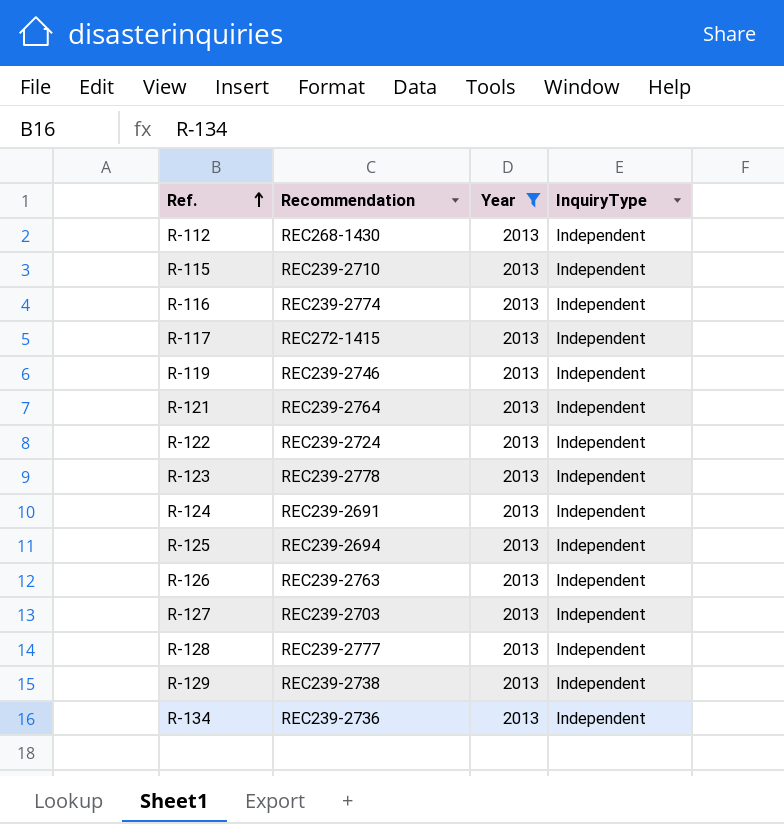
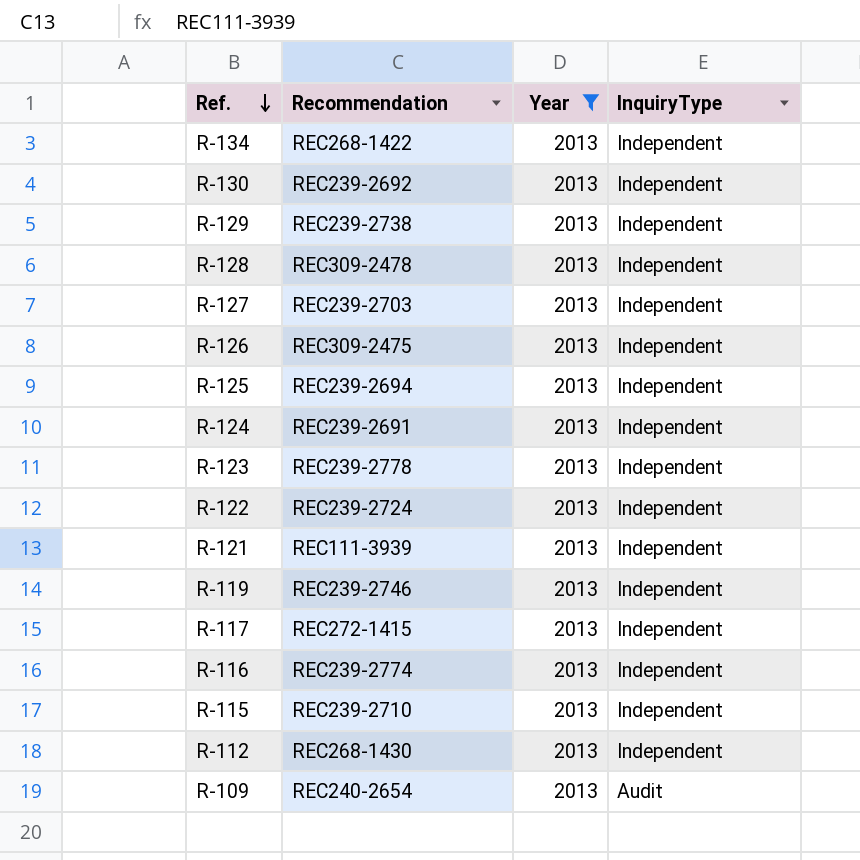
row order: Ref. ascending -> Ref. descending
R-134 | Recommendation: REC239-2736 -> REC268-1422
row R-130: none -> REC239-2692 | 2013 | Independent
R-128 | Recommendation: REC239-2777 -> REC309-2478
R-126 | Recommendation: REC239-2763 -> REC309-2475
R-121 | Recommendation: REC239-2764 -> REC111-3939
row R-109: none -> REC240-2654 | 2013 | Audit

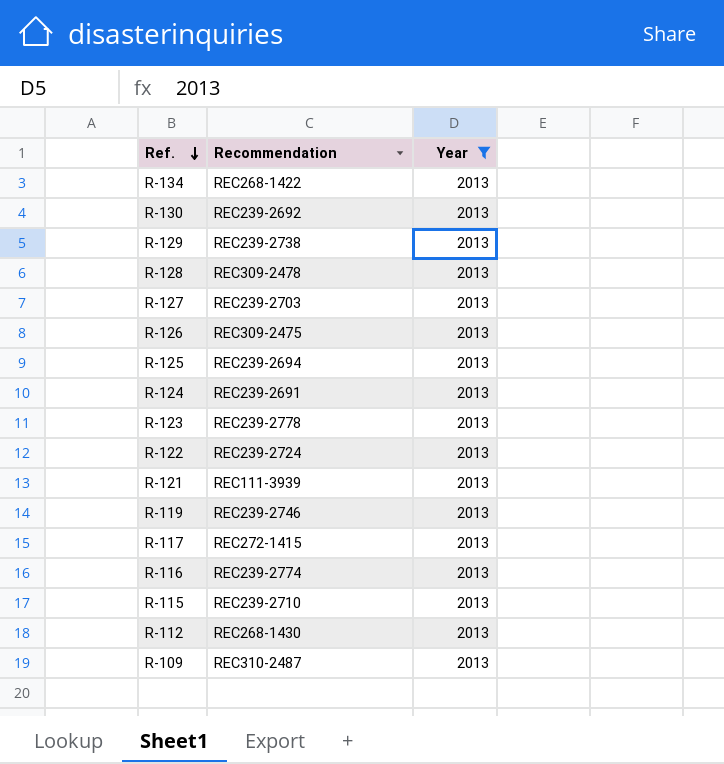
column InquiryType | position: 4 -> none
R-109 | Recommendation: REC240-2654 -> REC310-2487

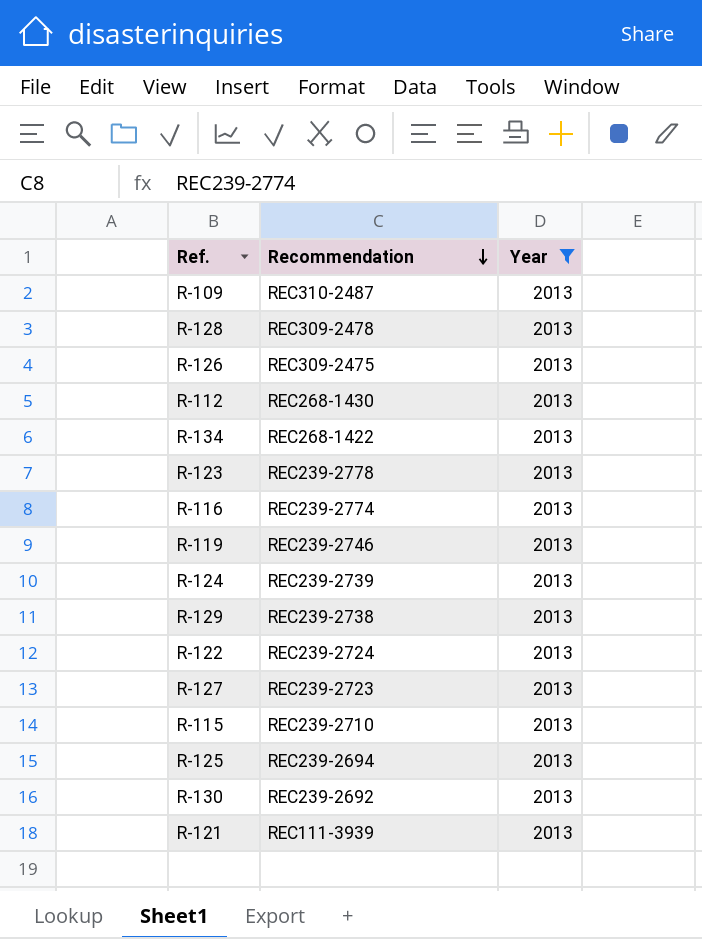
row order: Ref. descending -> Recommendation descending
row R-117: REC272-1415 | 2013 -> none
R-124 | Recommendation: REC239-2691 -> REC239-2739
R-127 | Recommendation: REC239-2703 -> REC239-2723

